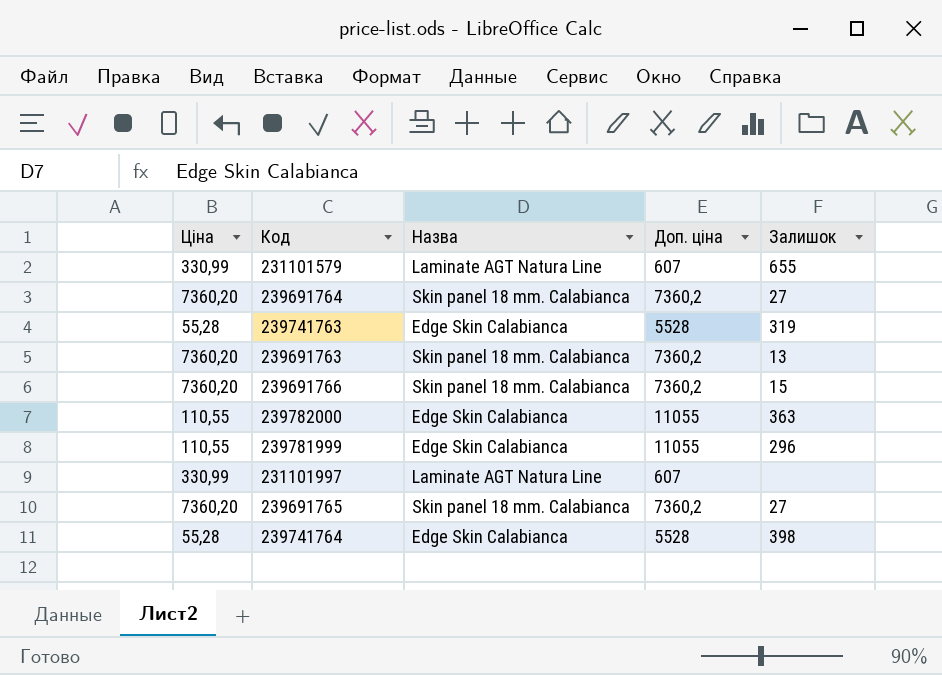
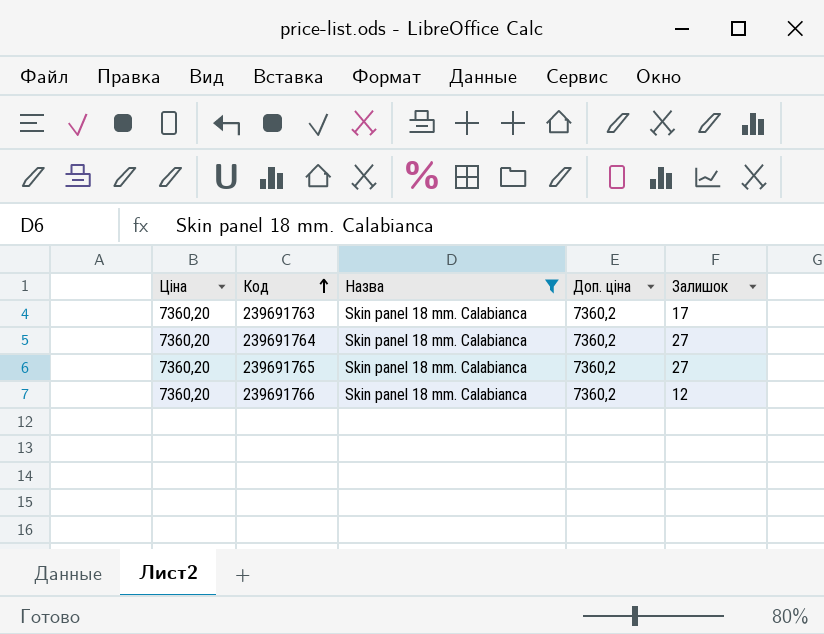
filter: none -> Назва = Skin panel 18 mm. Calabianca
row order: none -> Код ascending
239691763 | Залишок: 13 -> 17
239691766 | Залишок: 15 -> 12

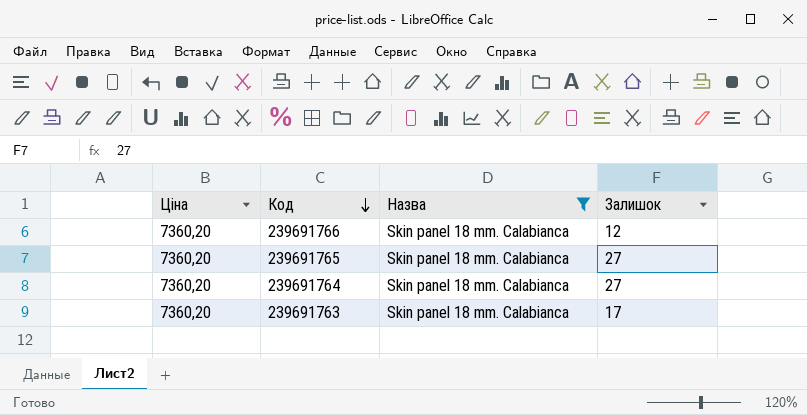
row order: Код ascending -> Код descending
column Доп. ціна | position: 4 -> none

